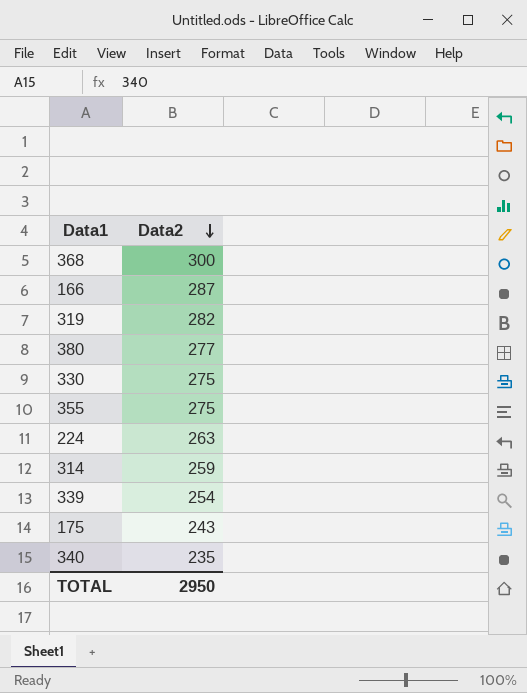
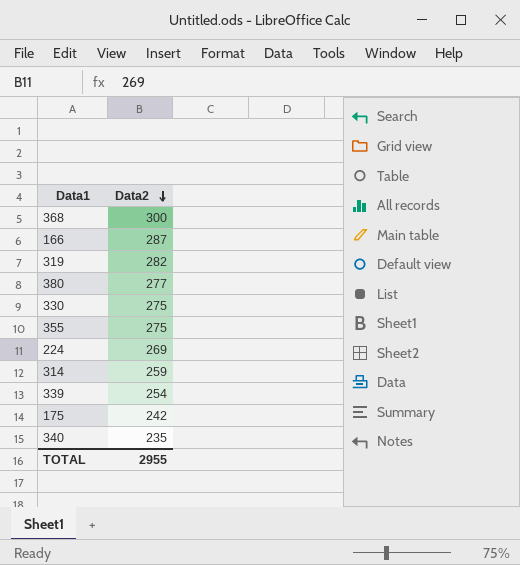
224 | Data2: 263 -> 269
175 | Data2: 243 -> 242
TOTAL | Data2: 2950 -> 2955

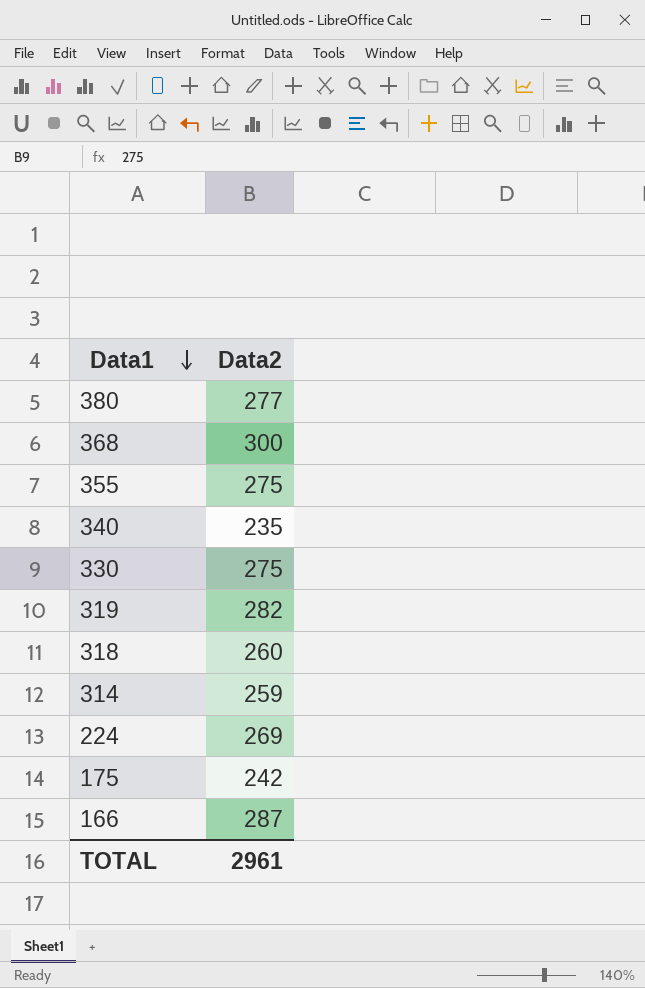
row order: Data2 descending -> Data1 descending
row 339: 254 -> none
row 318: none -> 260
TOTAL | Data2: 2955 -> 2961

